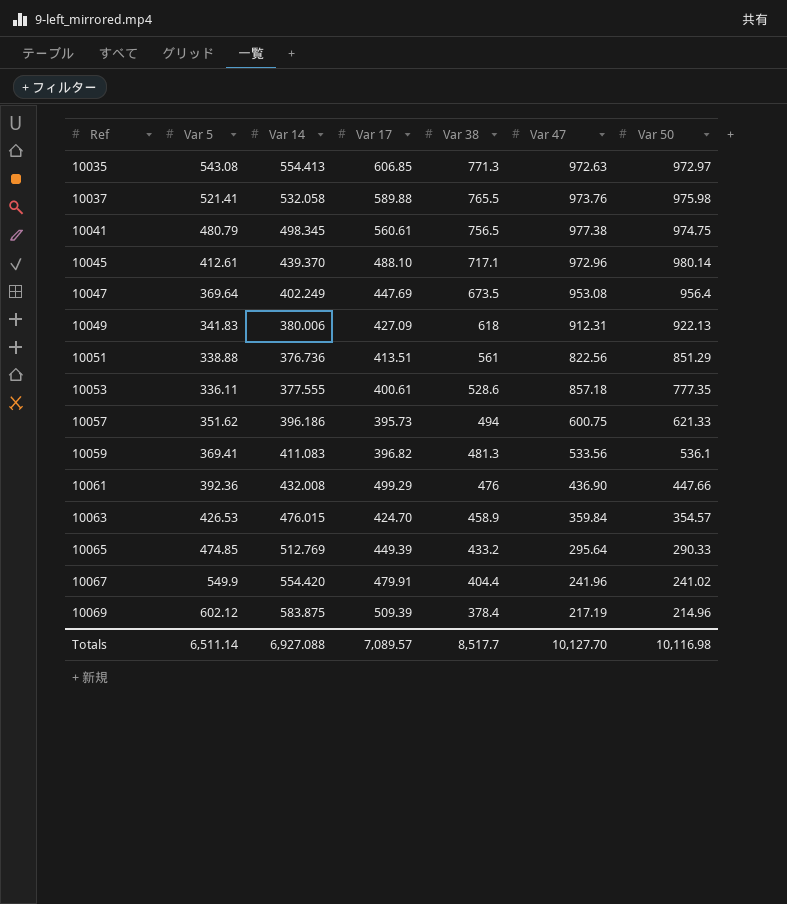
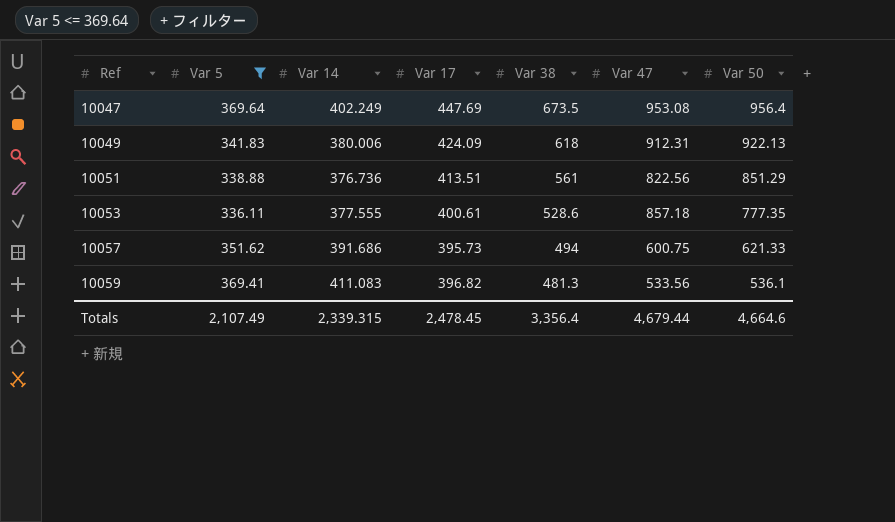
filter: none -> Var 5 <= 369.64
10049 | Var 17: 427.09 -> 424.09
10057 | Var 14: 396.186 -> 391.686
Totals | Var 5: 6,511.14 -> 2,107.49
Totals | Var 14: 6,927.088 -> 2,339.315
Totals | Var 17: 7,089.57 -> 2,478.45
Totals | Var 38: 8,517.7 -> 3,356.4
Totals | Var 47: 10,127.70 -> 4,679.44
Totals | Var 50: 10,116.98 -> 4,664.6

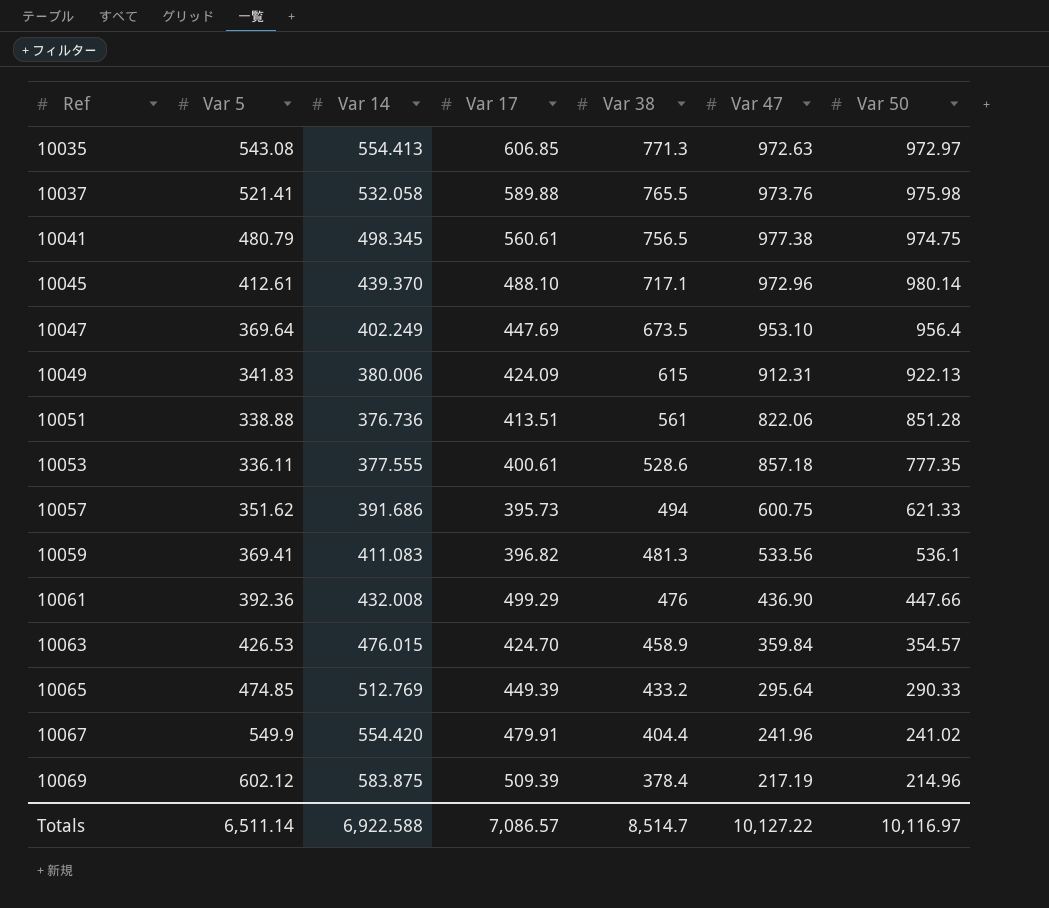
filter: Var 5 <= 369.64 -> none
10047 | Var 47: 953.08 -> 953.10
10049 | Var 38: 618 -> 615
10051 | Var 47: 822.56 -> 822.06
10051 | Var 50: 851.29 -> 851.28
Totals | Var 5: 2,107.49 -> 6,511.14
Totals | Var 14: 2,339.315 -> 6,922.588
Totals | Var 17: 2,478.45 -> 7,086.57
Totals | Var 38: 3,356.4 -> 8,514.7
Totals | Var 47: 4,679.44 -> 10,127.22
Totals | Var 50: 4,664.6 -> 10,116.97

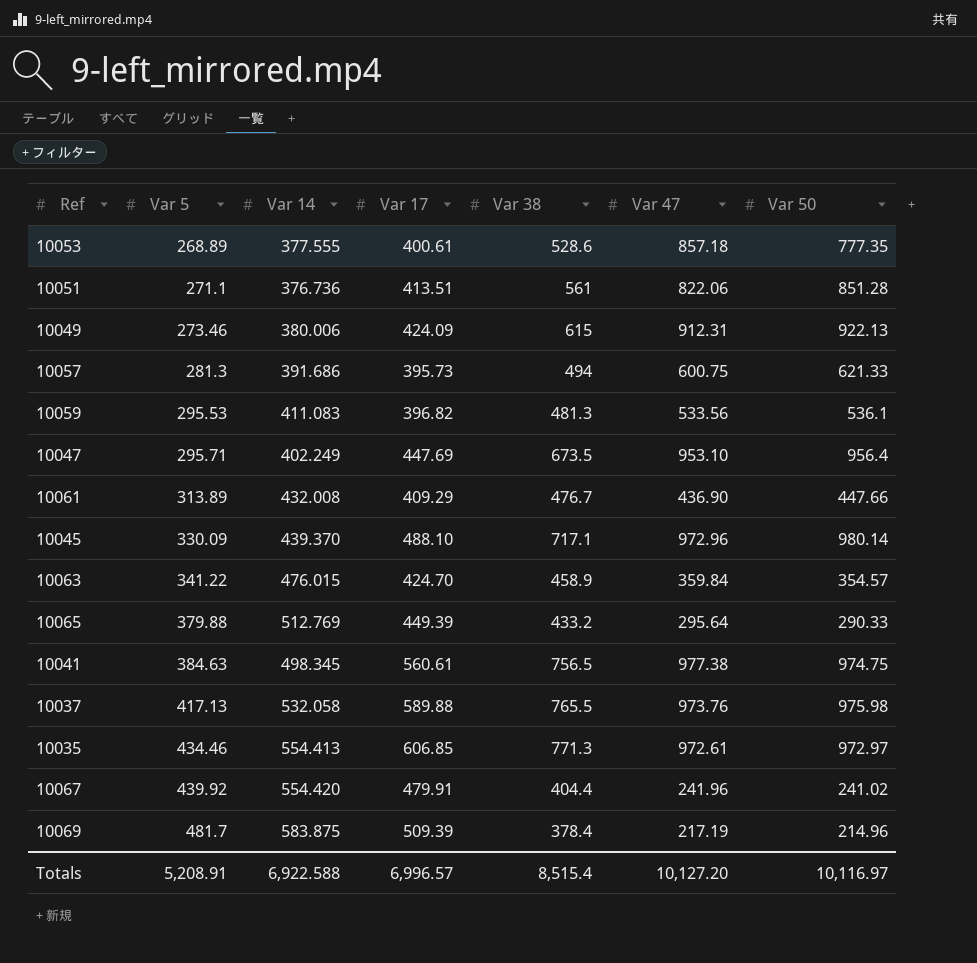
row order: Ref ascending -> Var 5 ascending
10053 | Var 5: 336.11 -> 268.89
10051 | Var 5: 338.88 -> 271.1
10049 | Var 5: 341.83 -> 273.46
10057 | Var 5: 351.62 -> 281.3
10059 | Var 5: 369.41 -> 295.53
10047 | Var 5: 369.64 -> 295.71
10061 | Var 5: 392.36 -> 313.89
10061 | Var 17: 499.29 -> 409.29
10061 | Var 38: 476 -> 476.7
10045 | Var 5: 412.61 -> 330.09
10063 | Var 5: 426.53 -> 341.22
10065 | Var 5: 474.85 -> 379.88
10041 | Var 5: 480.79 -> 384.63
10037 | Var 5: 521.41 -> 417.13
10035 | Var 5: 543.08 -> 434.46
10035 | Var 47: 972.63 -> 972.61
10067 | Var 5: 549.9 -> 439.92
10069 | Var 5: 602.12 -> 481.7
Totals | Var 5: 6,511.14 -> 5,208.91
Totals | Var 17: 7,086.57 -> 6,996.57
Totals | Var 38: 8,514.7 -> 8,515.4
Totals | Var 47: 10,127.22 -> 10,127.20

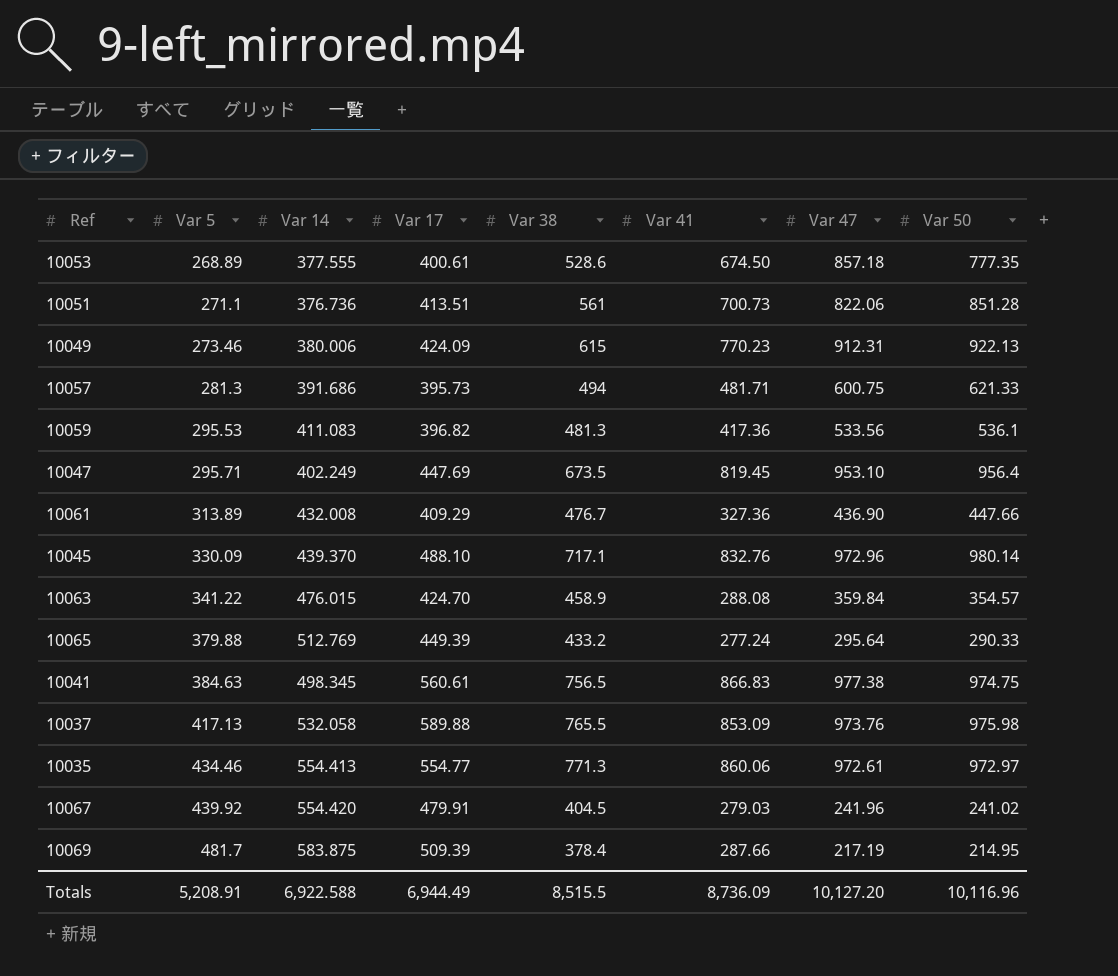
column Var 41 | position: none -> 6
10035 | Var 17: 606.85 -> 554.77
10067 | Var 38: 404.4 -> 404.5
10069 | Var 50: 214.96 -> 214.95
Totals | Var 17: 6,996.57 -> 6,944.49
Totals | Var 38: 8,515.4 -> 8,515.5
Totals | Var 50: 10,116.97 -> 10,116.96

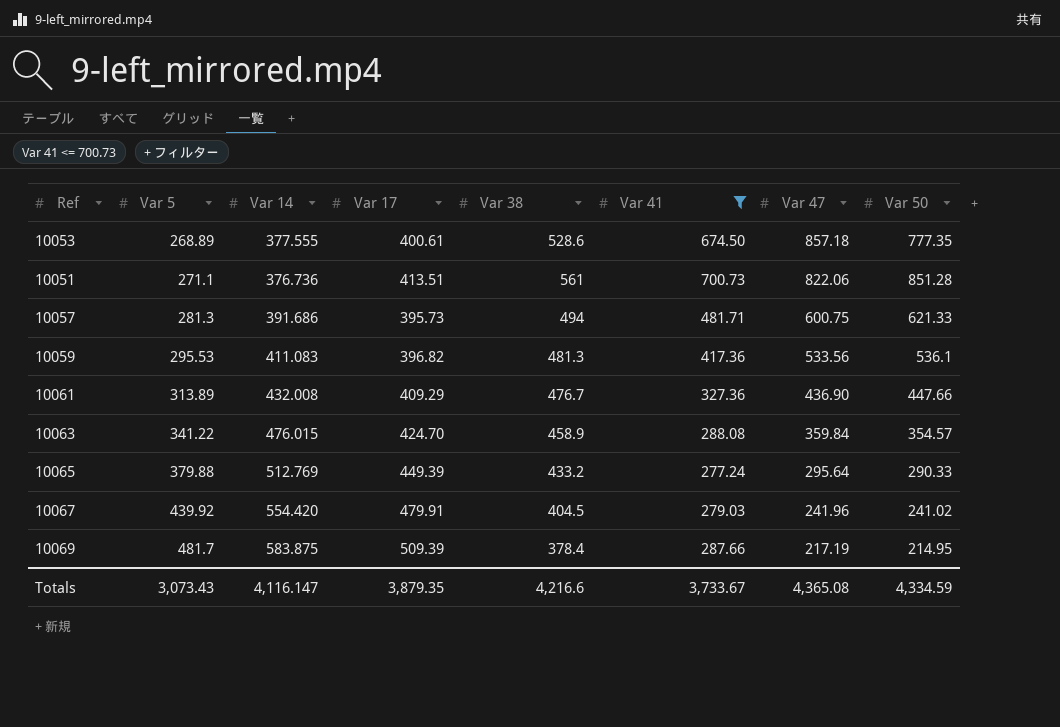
filter: none -> Var 41 <= 700.73
Totals | Var 5: 5,208.91 -> 3,073.43
Totals | Var 14: 6,922.588 -> 4,116.147
Totals | Var 17: 6,944.49 -> 3,879.35
Totals | Var 38: 8,515.5 -> 4,216.6
Totals | Var 41: 8,736.09 -> 3,733.67
Totals | Var 47: 10,127.20 -> 4,365.08
Totals | Var 50: 10,116.96 -> 4,334.59

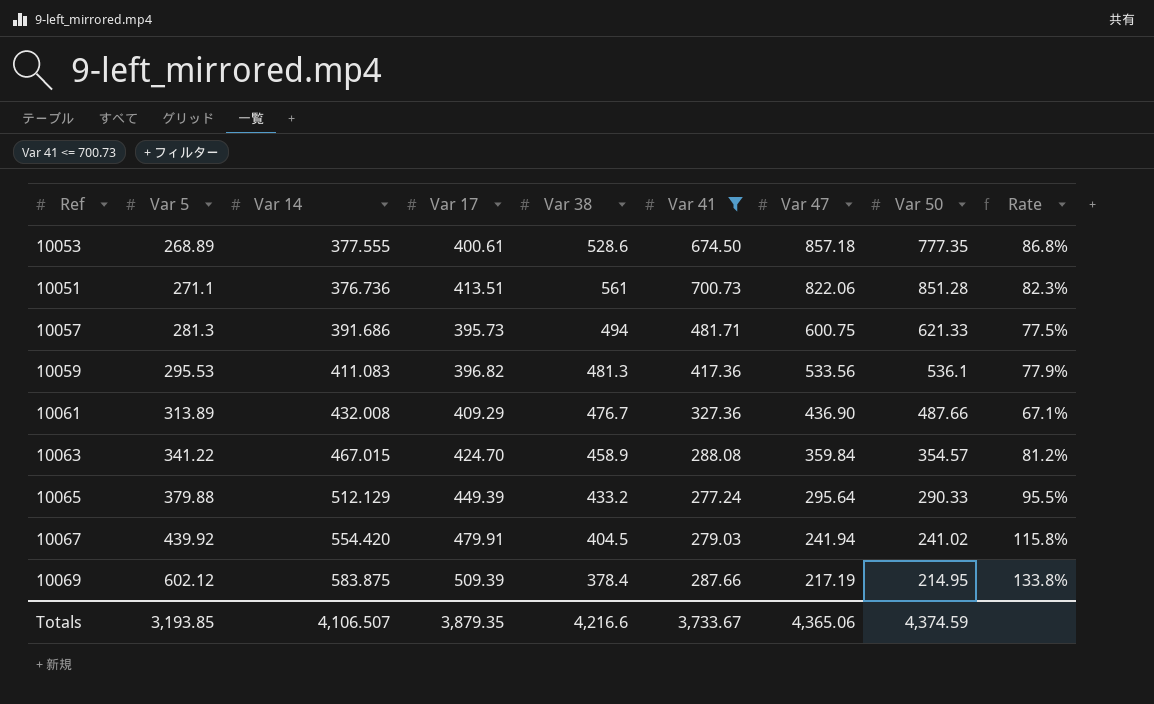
column Rate | formula: none -> [Var 41] / [Var 50]
10061 | Var 50: 447.66 -> 487.66
10063 | Var 14: 476.015 -> 467.015
10065 | Var 14: 512.769 -> 512.129
10067 | Var 47: 241.96 -> 241.94
10069 | Var 5: 481.7 -> 602.12
Totals | Var 5: 3,073.43 -> 3,193.85
Totals | Var 14: 4,116.147 -> 4,106.507
Totals | Var 47: 4,365.08 -> 4,365.06
Totals | Var 50: 4,334.59 -> 4,374.59

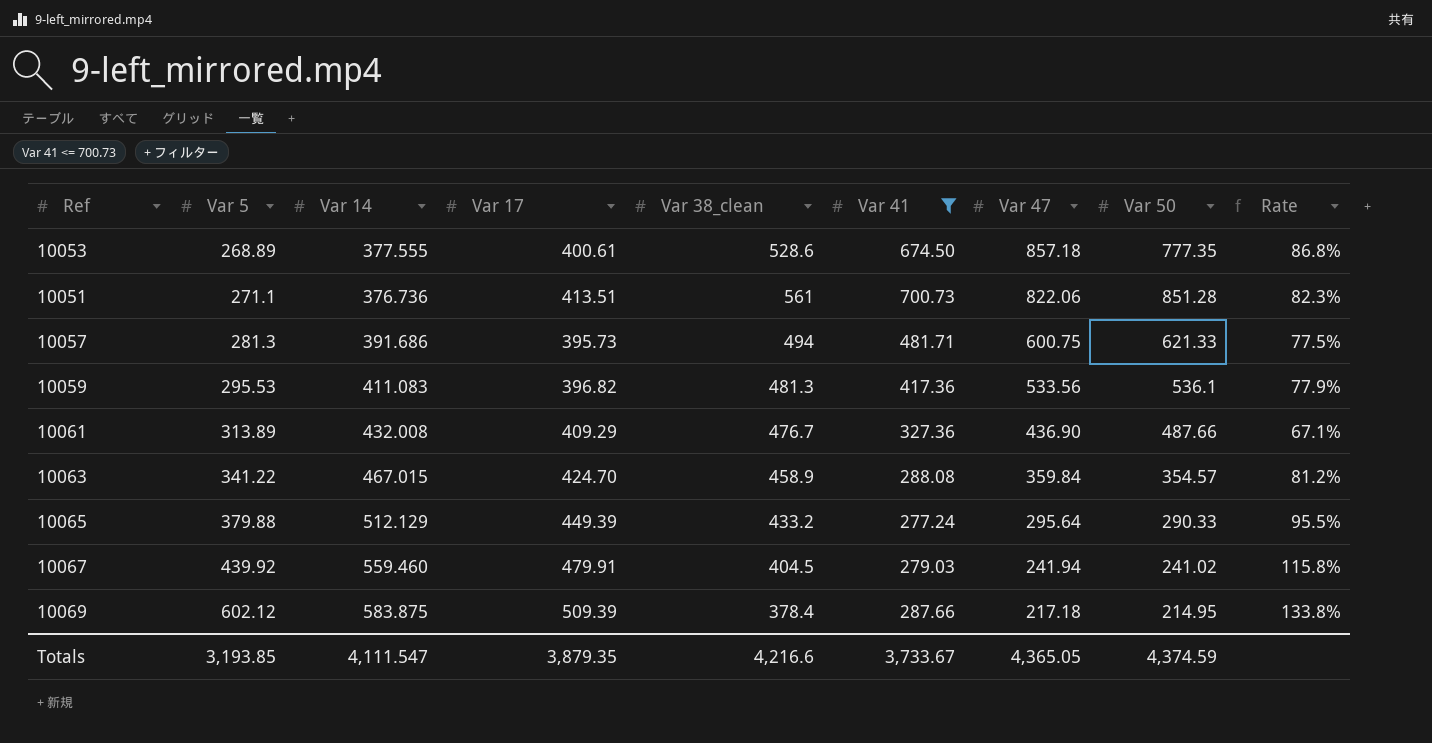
column name: Var 38 -> Var 38_clean
10067 | Var 14: 554.420 -> 559.460
10069 | Var 47: 217.19 -> 217.18
Totals | Var 14: 4,106.507 -> 4,111.547
Totals | Var 47: 4,365.06 -> 4,365.05

